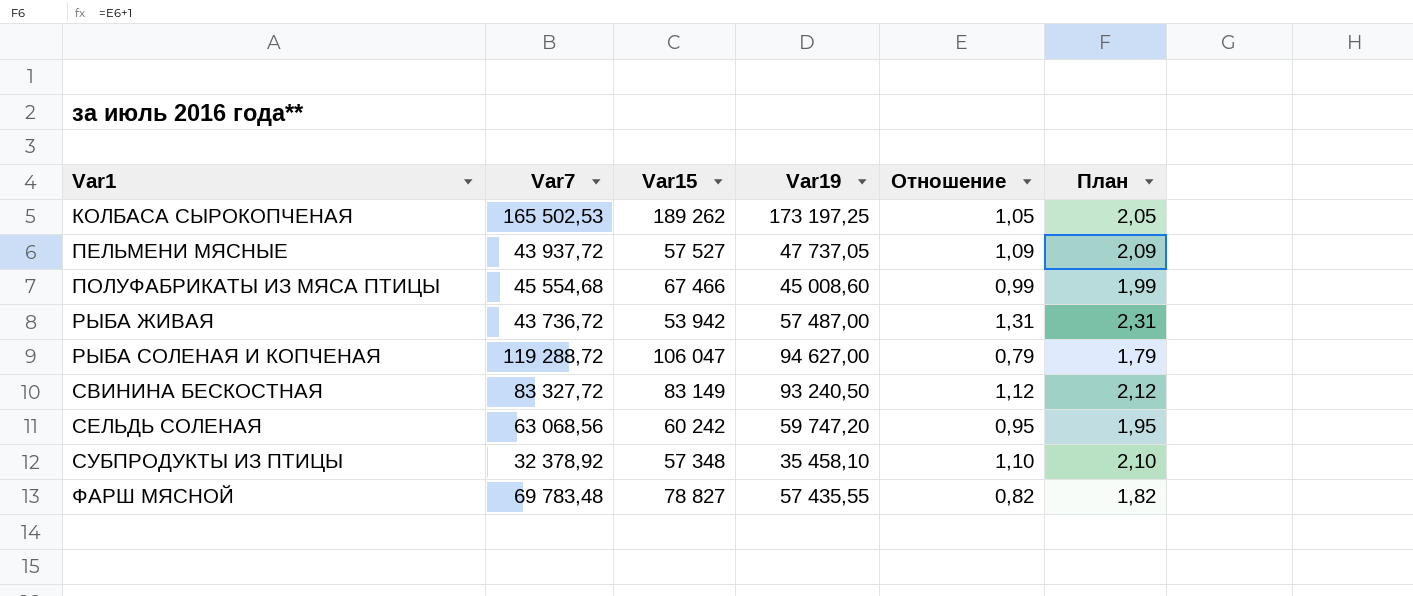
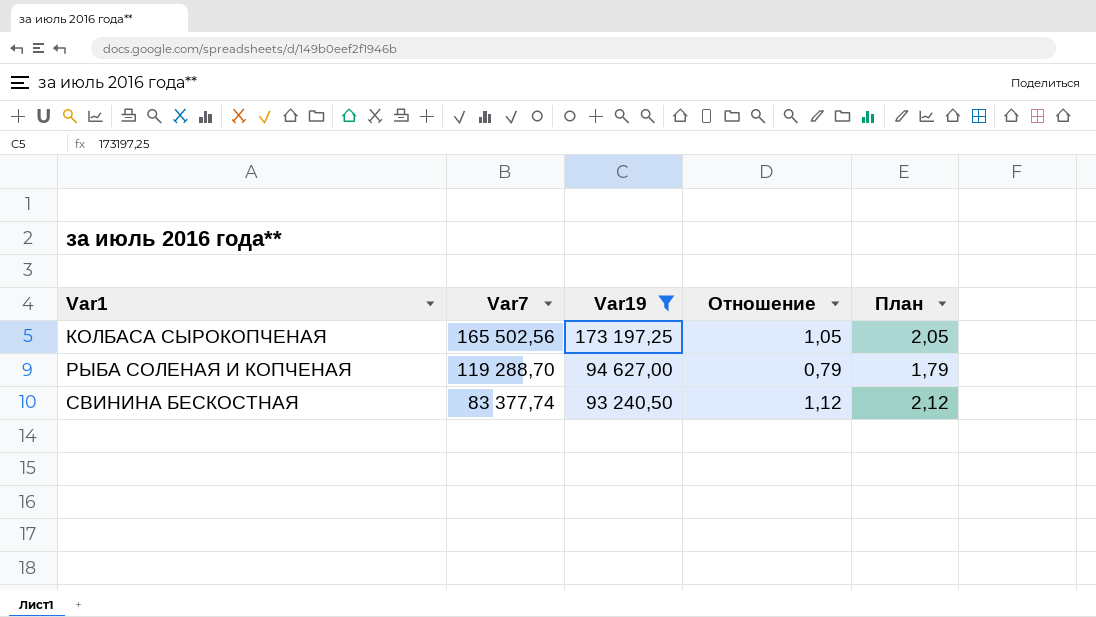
filter: none -> Var19 >= 93 240,50
column Var15 | position: 3 -> none
КОЛБАСА СЫРОКОПЧЕНАЯ | Var7: 165 502,53 -> 165 502,56
РЫБА СОЛЕНАЯ И КОПЧЕНАЯ | Var7: 119 288,72 -> 119 288,70
СВИНИНА БЕСКОСТНАЯ | Var7: 83 327,72 -> 83 377,74

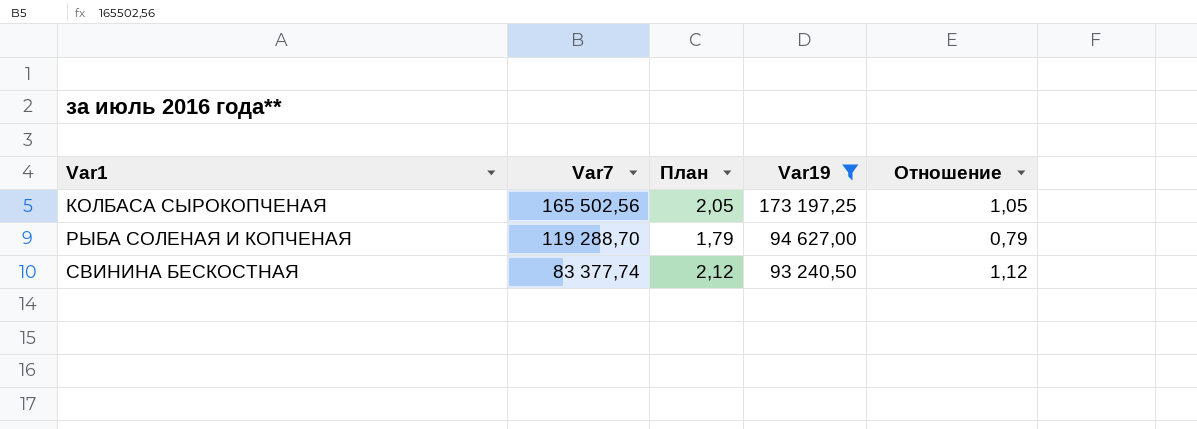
column План | position: 5 -> 3

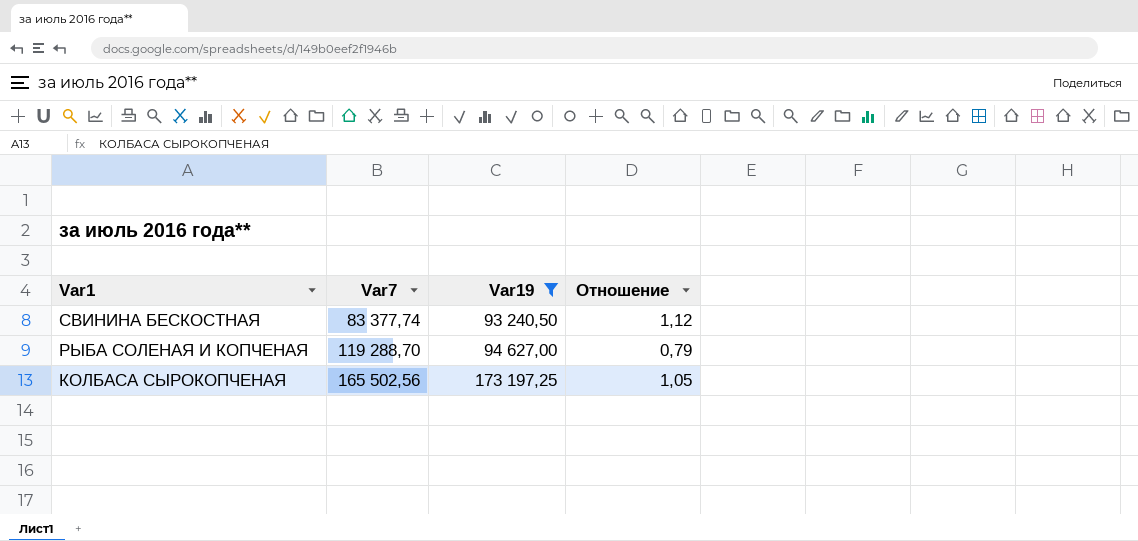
row order: Var1 ascending -> Var1 descending
column План | formula: [Отношение] + 1 -> none

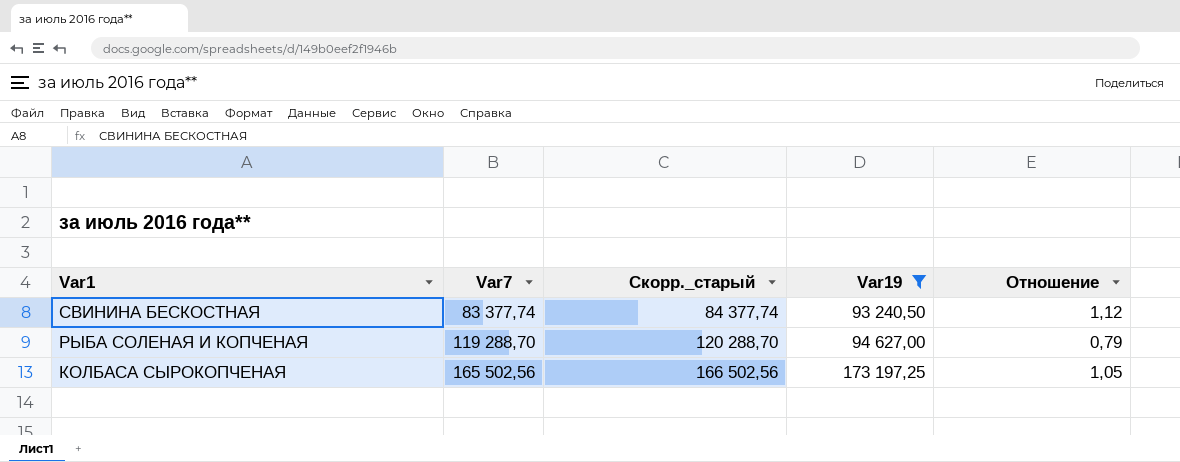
column Скорр._старый | formula: none -> [Var7] + 1000

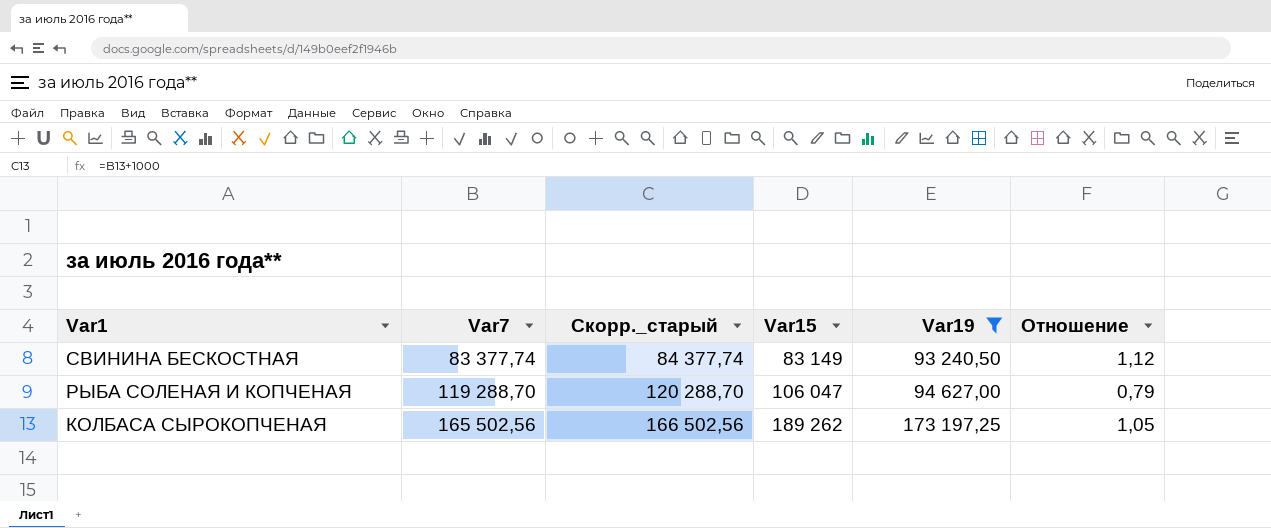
column Var15 | position: none -> 4

